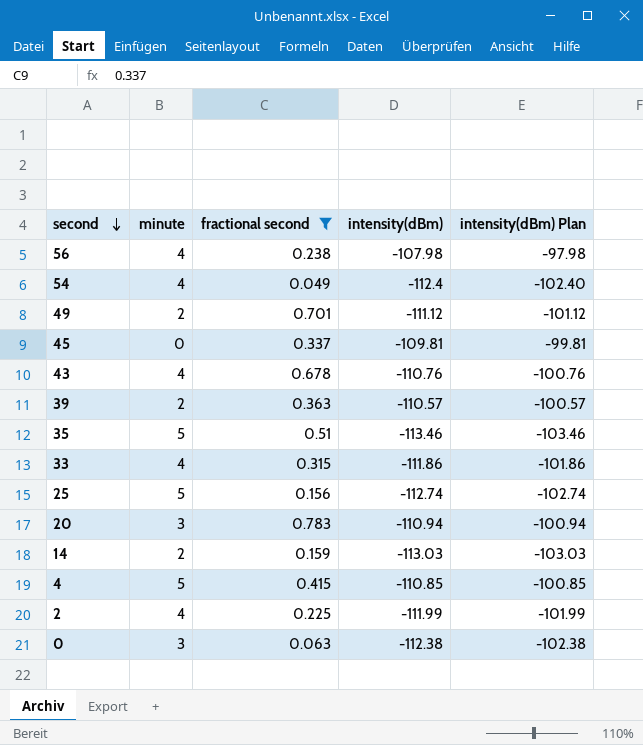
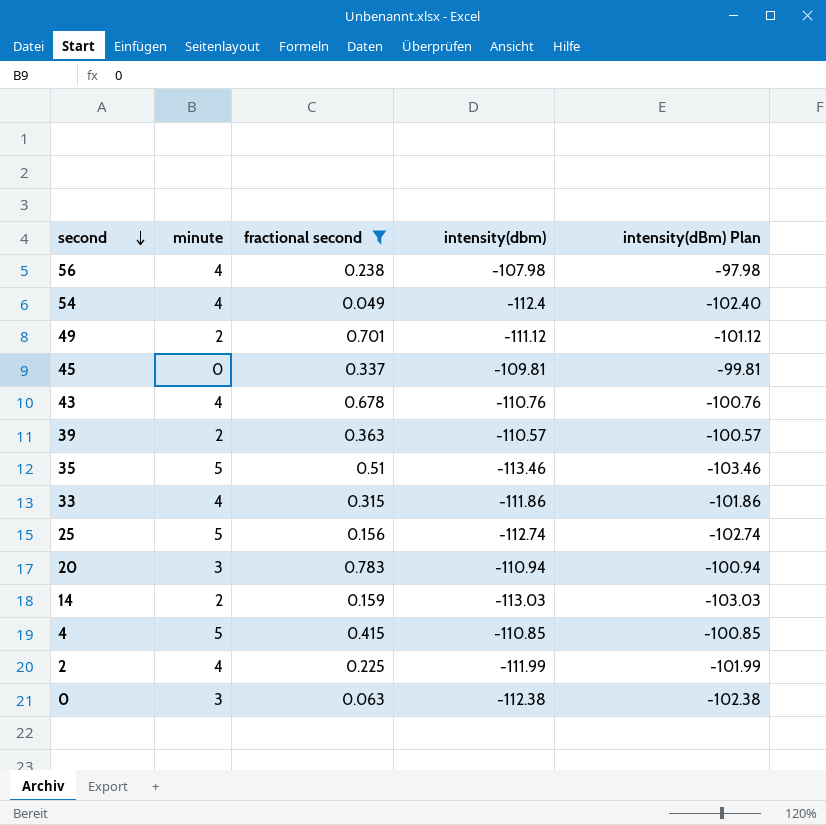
column name: intensity(dBm) -> intensity(dbm)

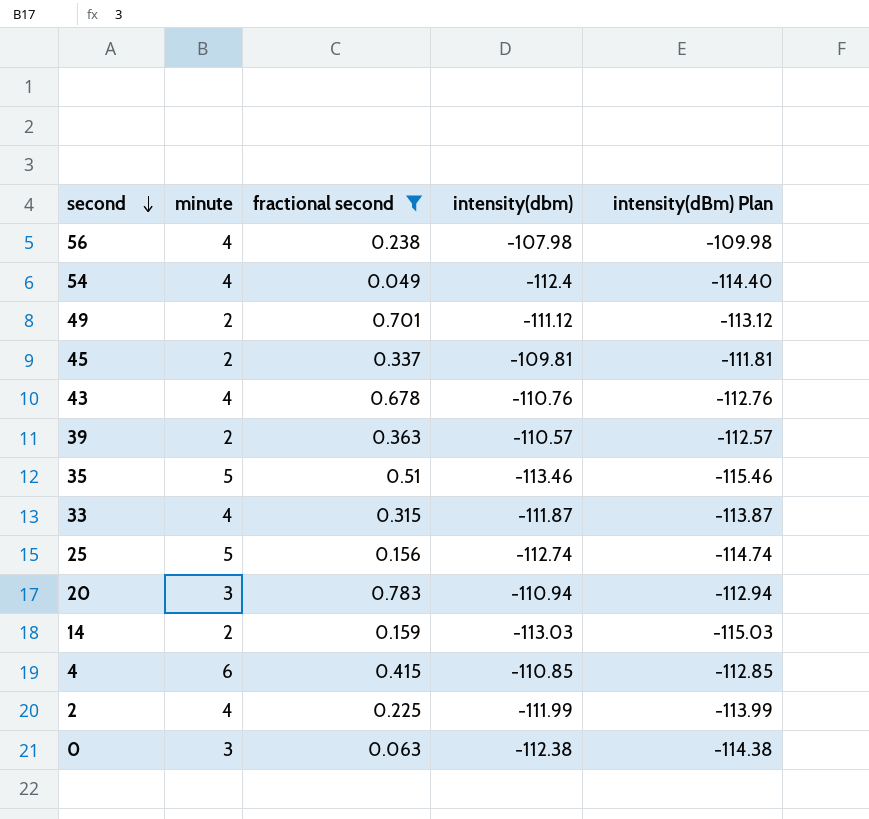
column intensity(dBm) Plan | formula: [intensity(dbm)] + 10 -> [intensity(dbm)] - 2
45 | minute: 0 -> 2
33 | intensity(dbm): -111.86 -> -111.87
4 | minute: 5 -> 6

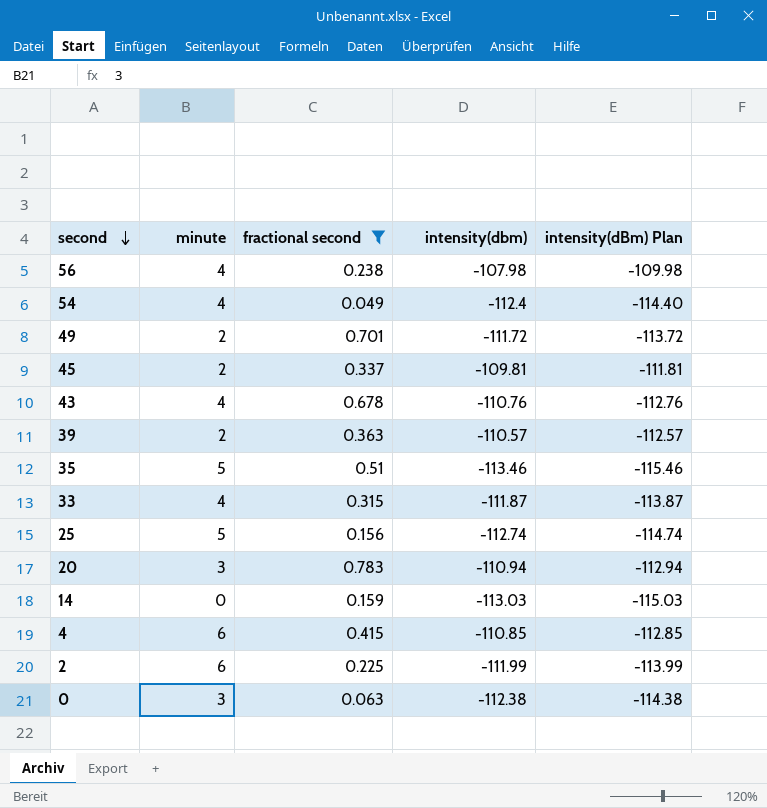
49 | intensity(dbm): -111.12 -> -111.72
49 | intensity(dBm) Plan: -113.12 -> -113.72
14 | minute: 2 -> 0
2 | minute: 4 -> 6

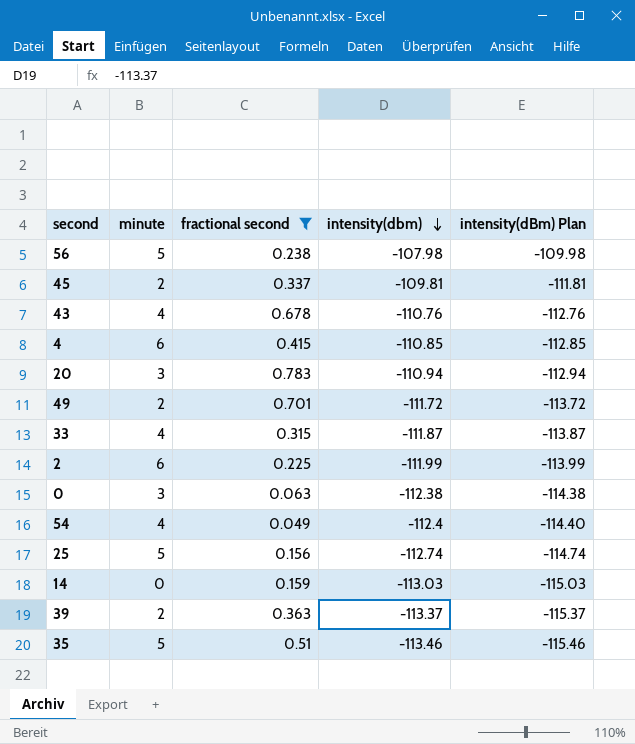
row order: second descending -> intensity(dbm) descending
56 | minute: 4 -> 5
39 | intensity(dbm): -110.57 -> -113.37
39 | intensity(dBm) Plan: -112.57 -> -115.37

